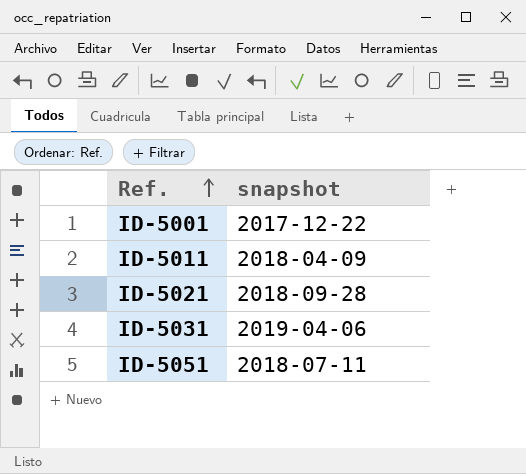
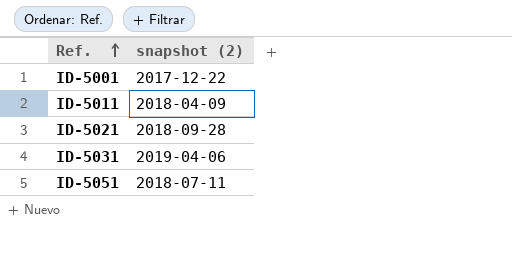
column name: snapshot -> snapshot (2)

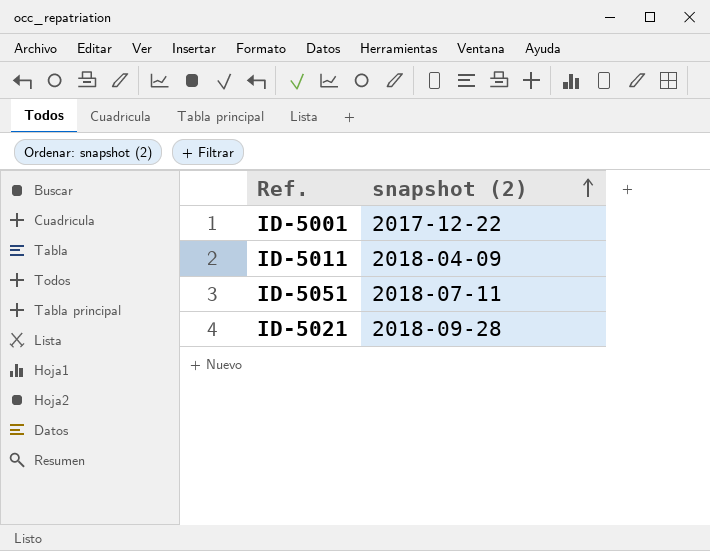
row order: Ref. ascending -> snapshot (2) ascending
row ID-5031: 2019-04-06 -> none

